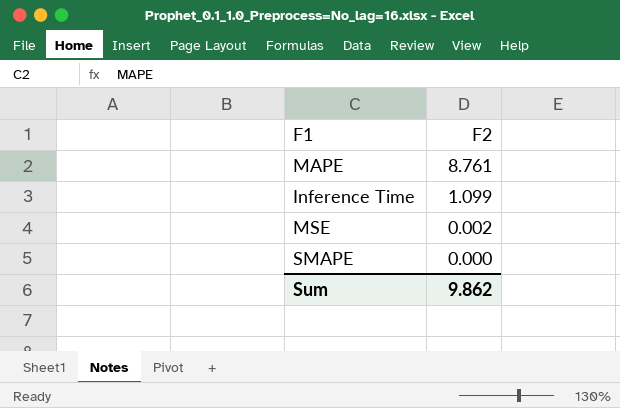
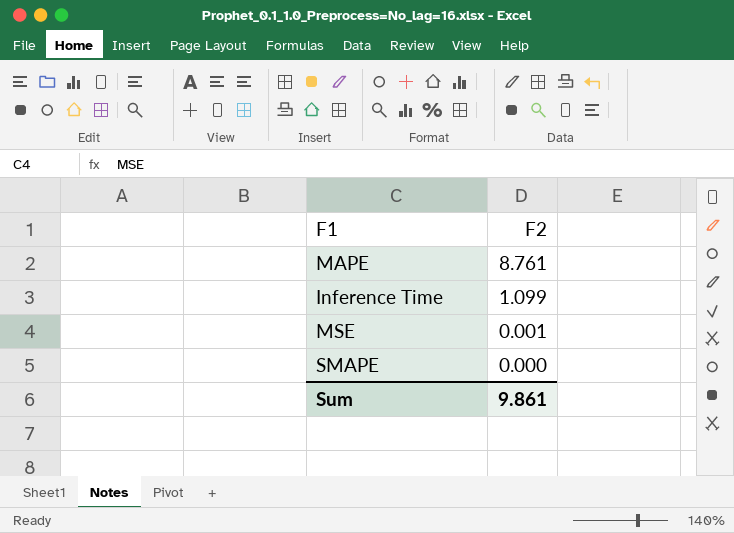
MSE | F2: 0.002 -> 0.001
Sum | F2: 9.862 -> 9.861

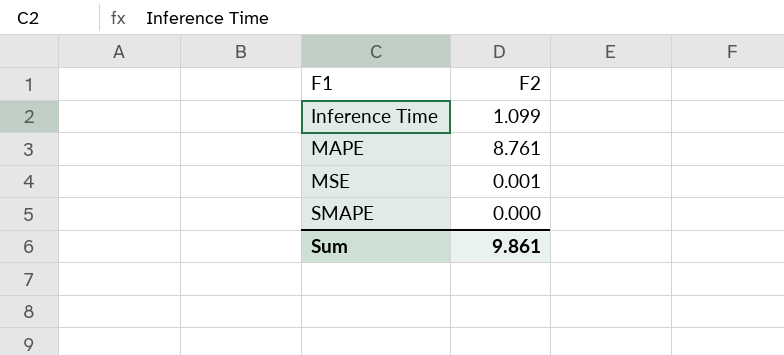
row order: F2 descending -> F1 ascending

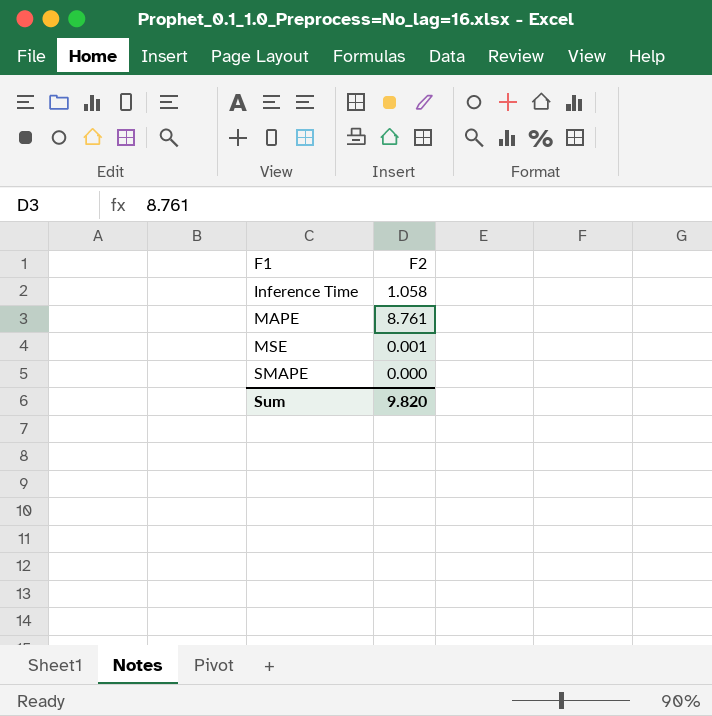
Inference Time | F2: 1.099 -> 1.058
Sum | F2: 9.861 -> 9.820

